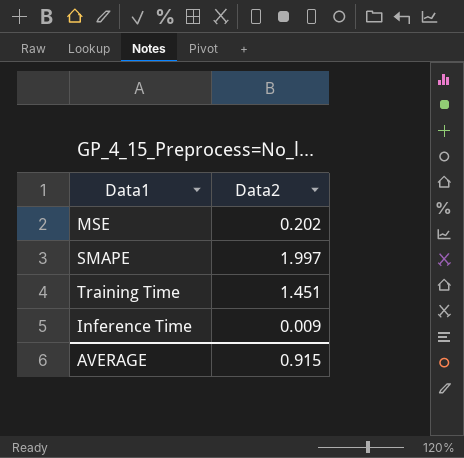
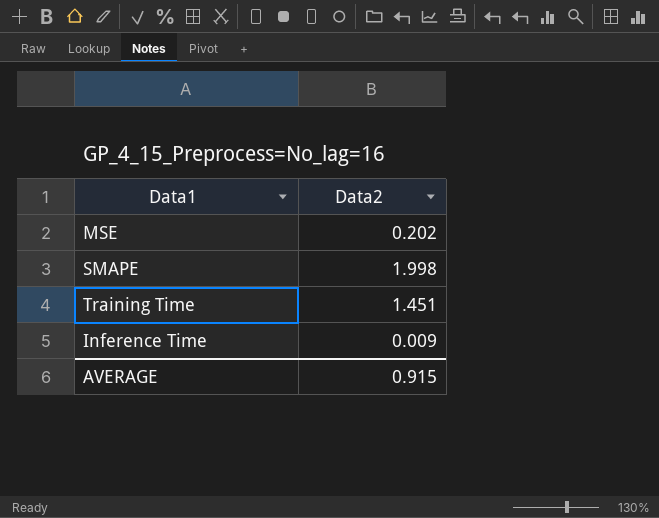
SMAPE | Data2: 1.997 -> 1.998

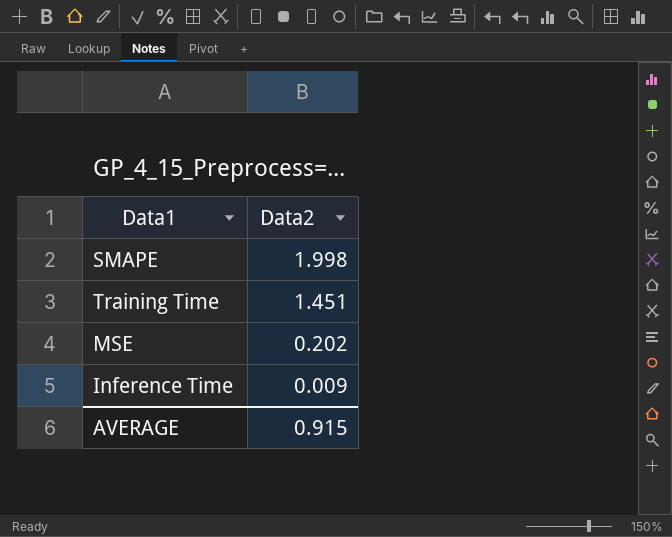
row order: none -> Data2 descending

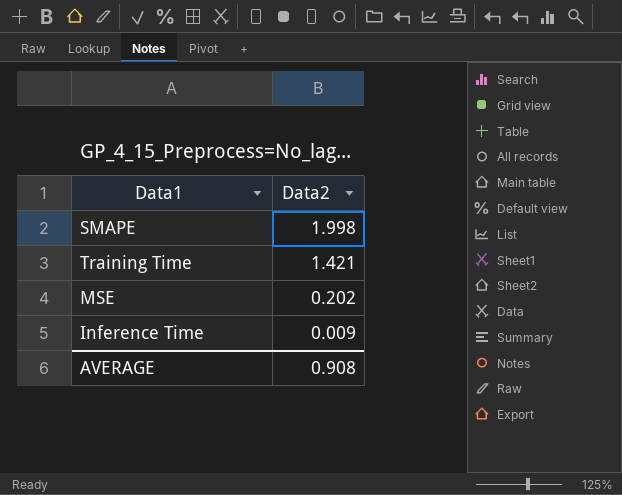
Training Time | Data2: 1.451 -> 1.421
AVERAGE | Data2: 0.915 -> 0.908

